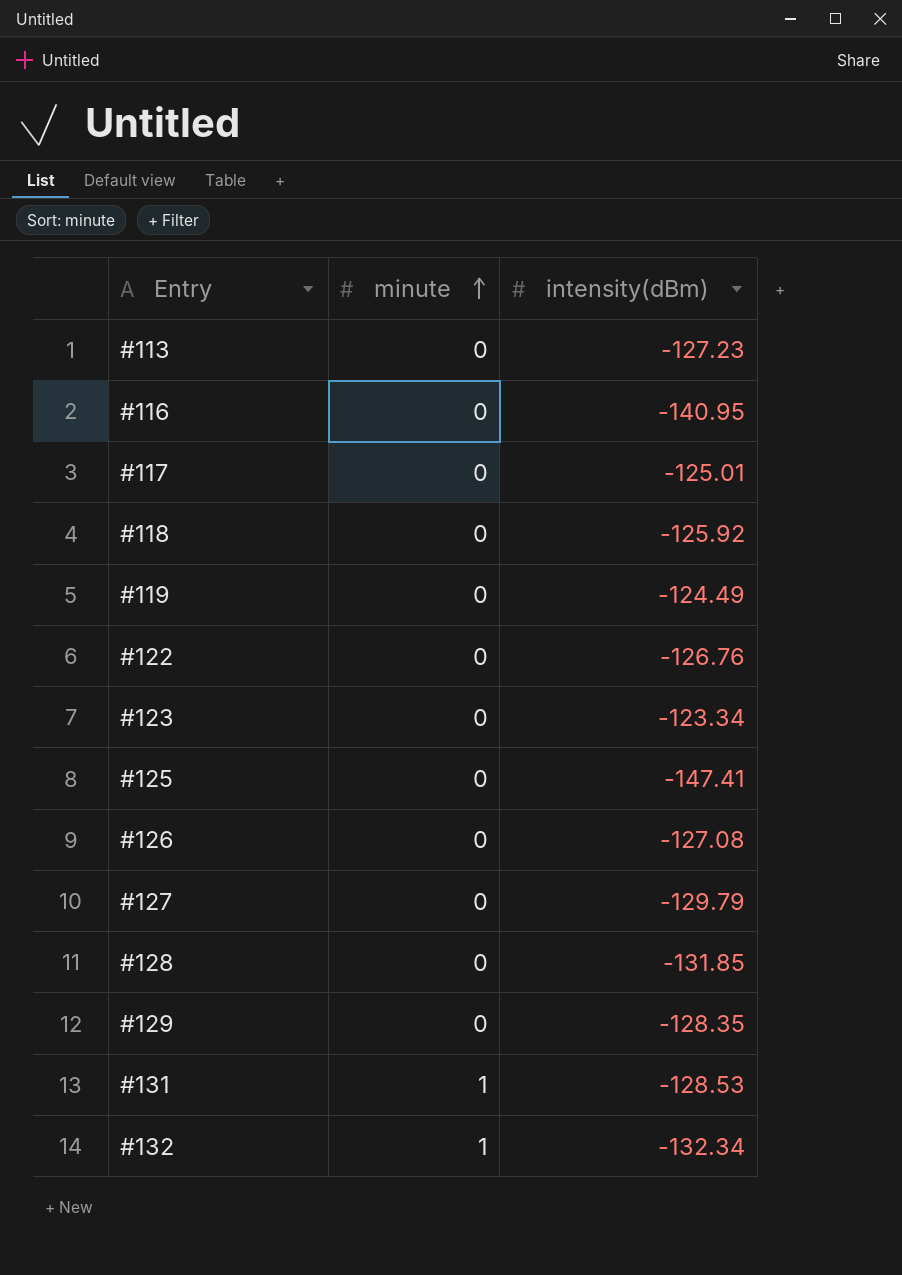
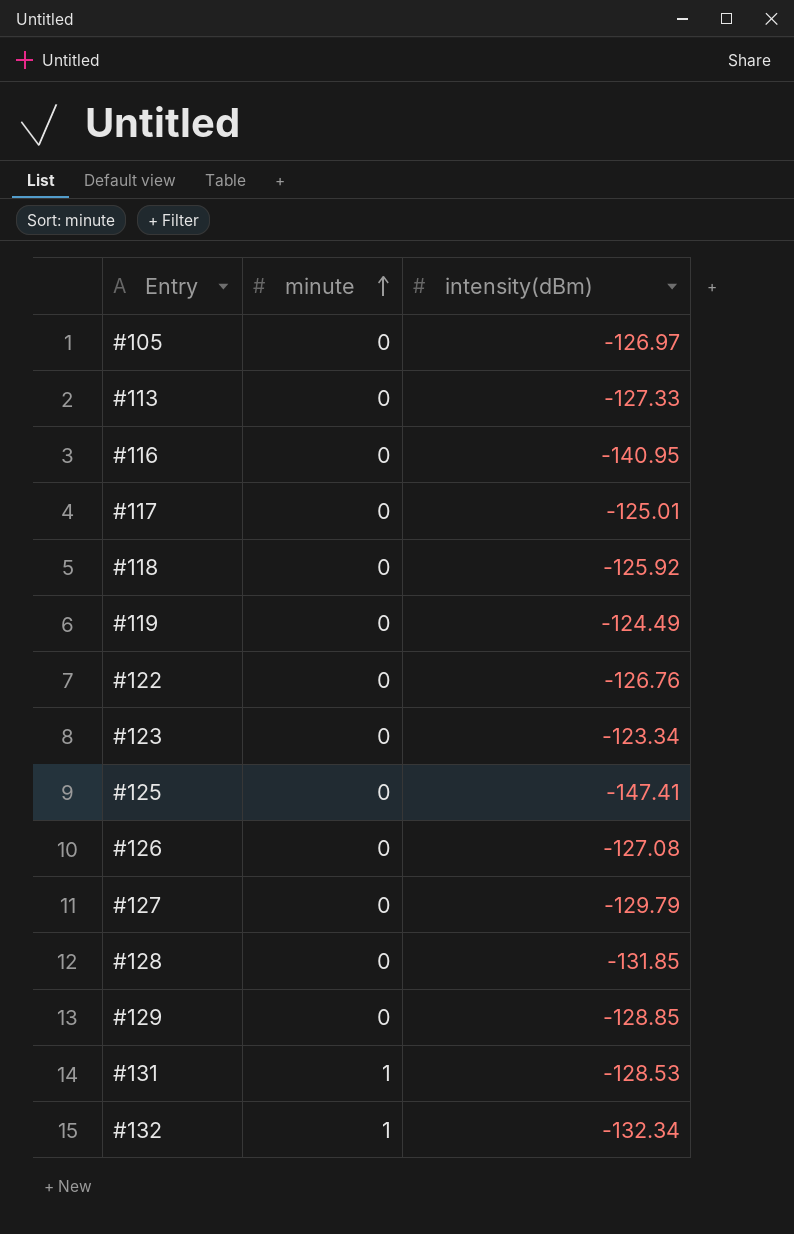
row #105: none -> 0 | -126.97
#113 | intensity(dBm): -127.23 -> -127.33
#129 | intensity(dBm): -128.35 -> -128.85

